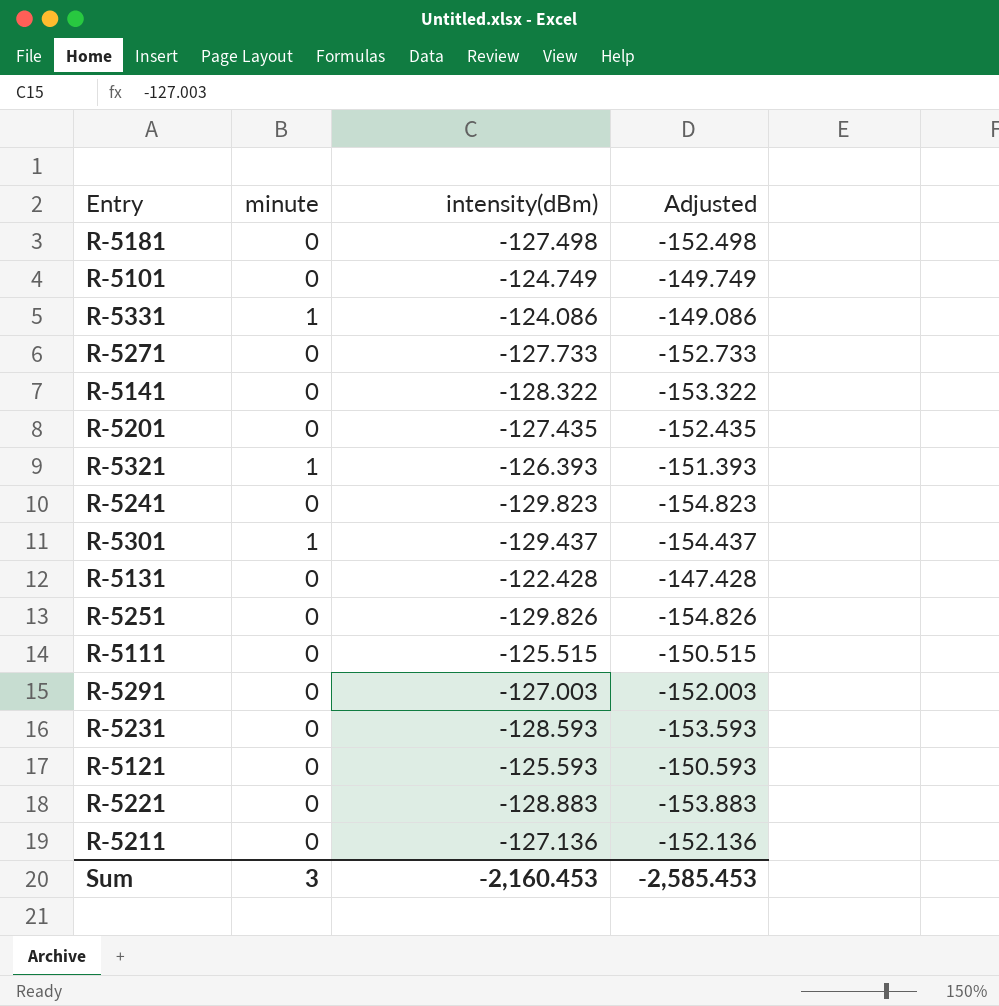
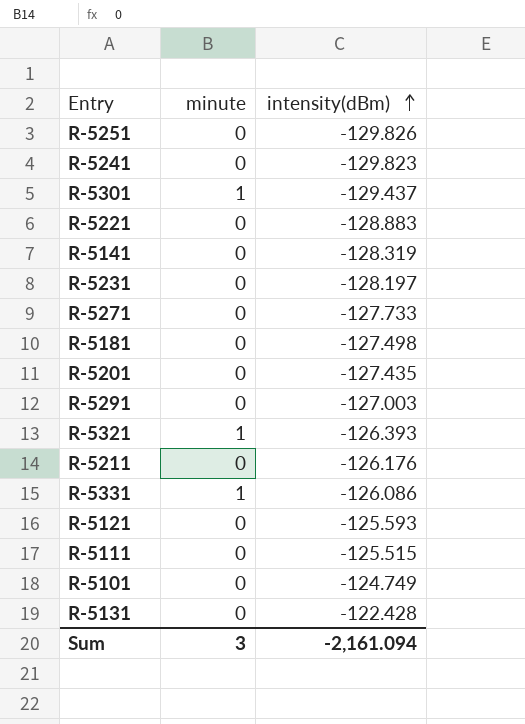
row order: none -> intensity(dBm) ascending
column Adjusted | formula: [intensity(dBm)] - 25 -> none
R-5141 | intensity(dBm): -128.322 -> -128.319
R-5231 | intensity(dBm): -128.593 -> -128.197
R-5211 | intensity(dBm): -127.136 -> -126.176
R-5331 | intensity(dBm): -124.086 -> -126.086
Sum | intensity(dBm): -2,160.453 -> -2,161.094

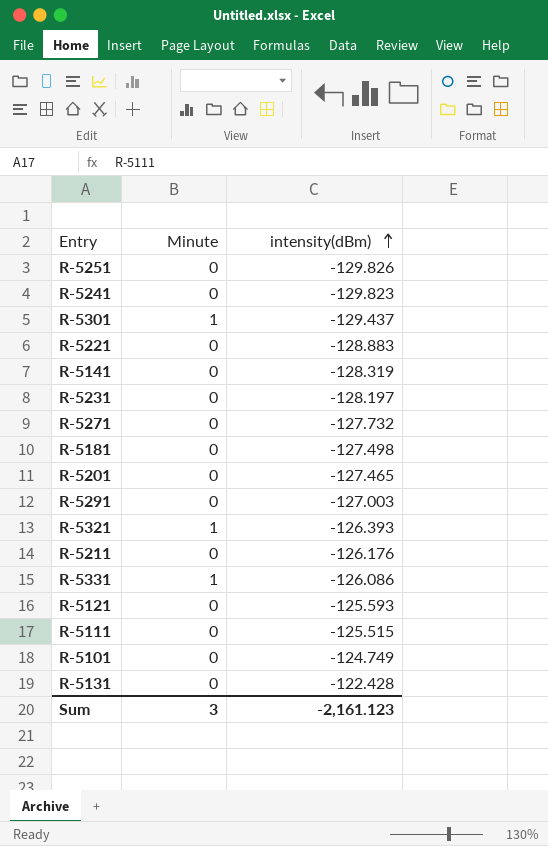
column name: minute -> Minute
R-5271 | intensity(dBm): -127.733 -> -127.732
R-5201 | intensity(dBm): -127.435 -> -127.465
Sum | intensity(dBm): -2,161.094 -> -2,161.123

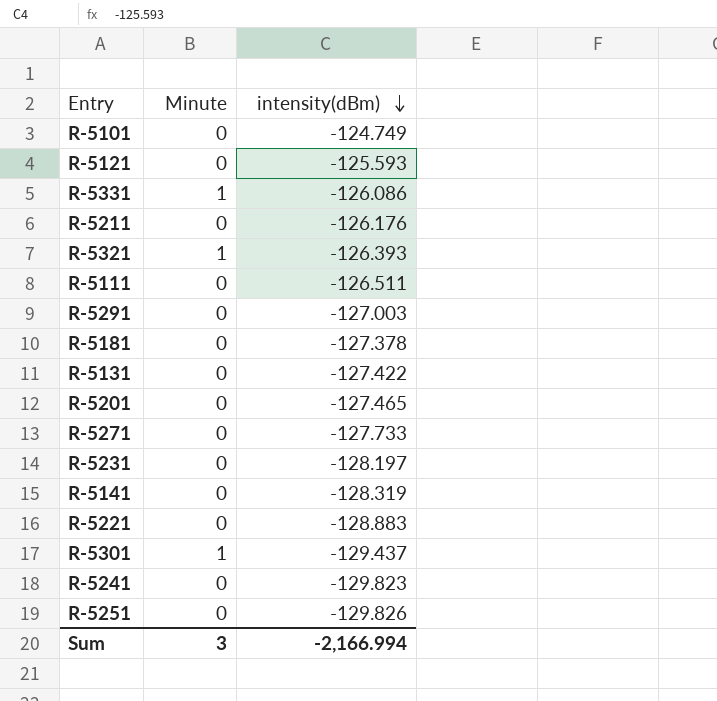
row order: intensity(dBm) ascending -> intensity(dBm) descending
R-5111 | intensity(dBm): -125.515 -> -126.511
R-5181 | intensity(dBm): -127.498 -> -127.378
R-5131 | intensity(dBm): -122.428 -> -127.422
R-5271 | intensity(dBm): -127.732 -> -127.733
Sum | intensity(dBm): -2,161.123 -> -2,166.994

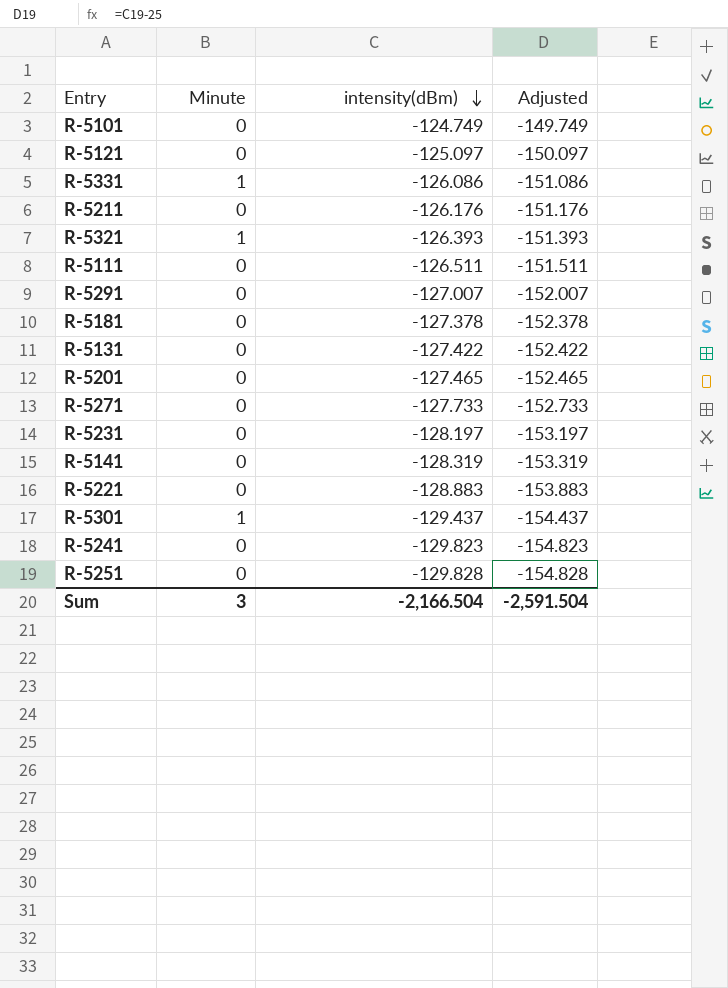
column Adjusted | formula: none -> [intensity(dBm)] - 25
R-5121 | intensity(dBm): -125.593 -> -125.097
R-5291 | intensity(dBm): -127.003 -> -127.007
R-5251 | intensity(dBm): -129.826 -> -129.828
Sum | intensity(dBm): -2,166.994 -> -2,166.504

